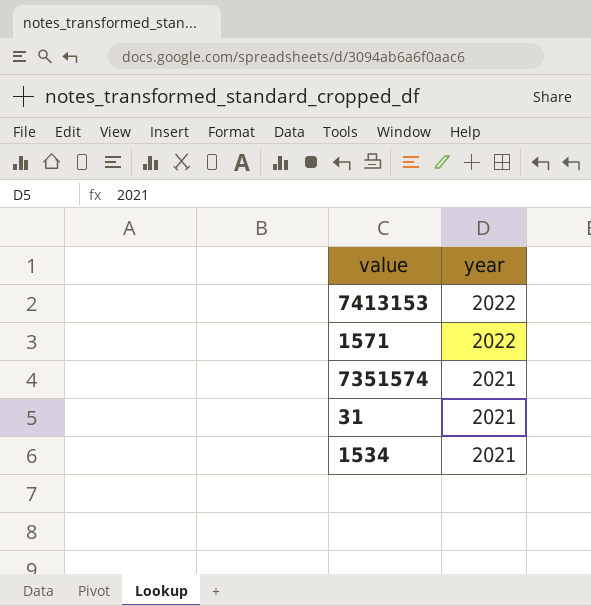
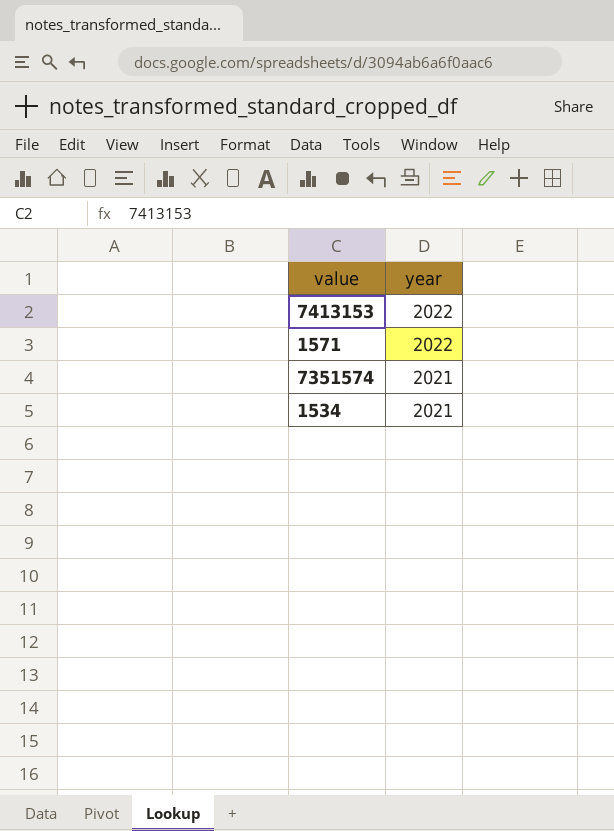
row 31: 2021 -> none

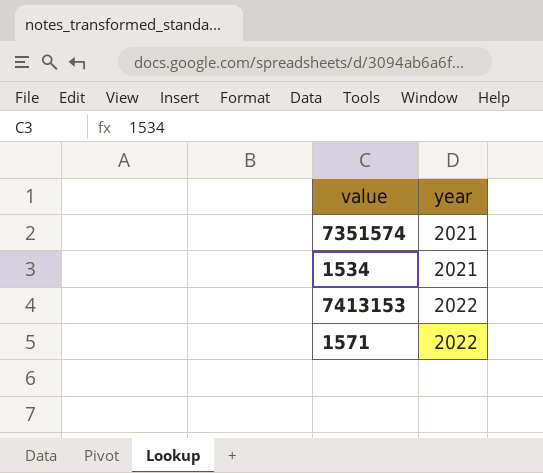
row order: year descending -> year ascending

